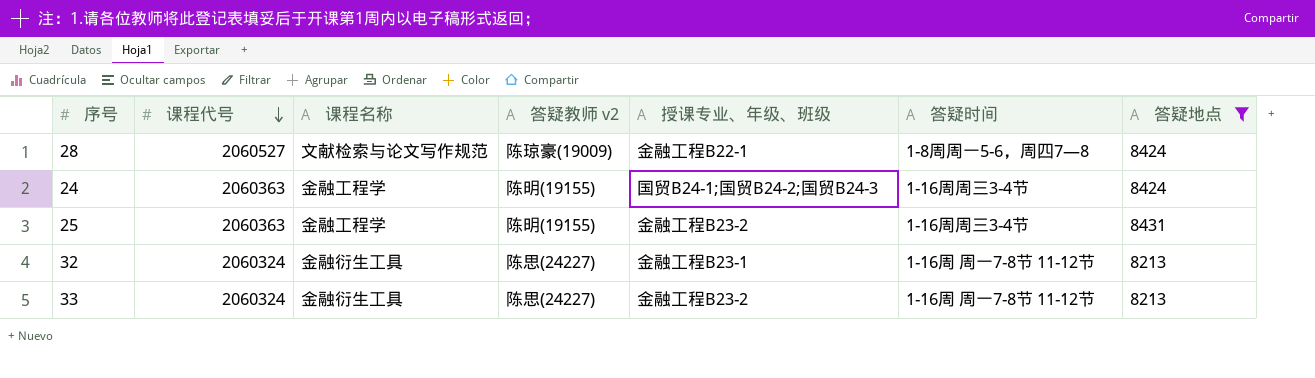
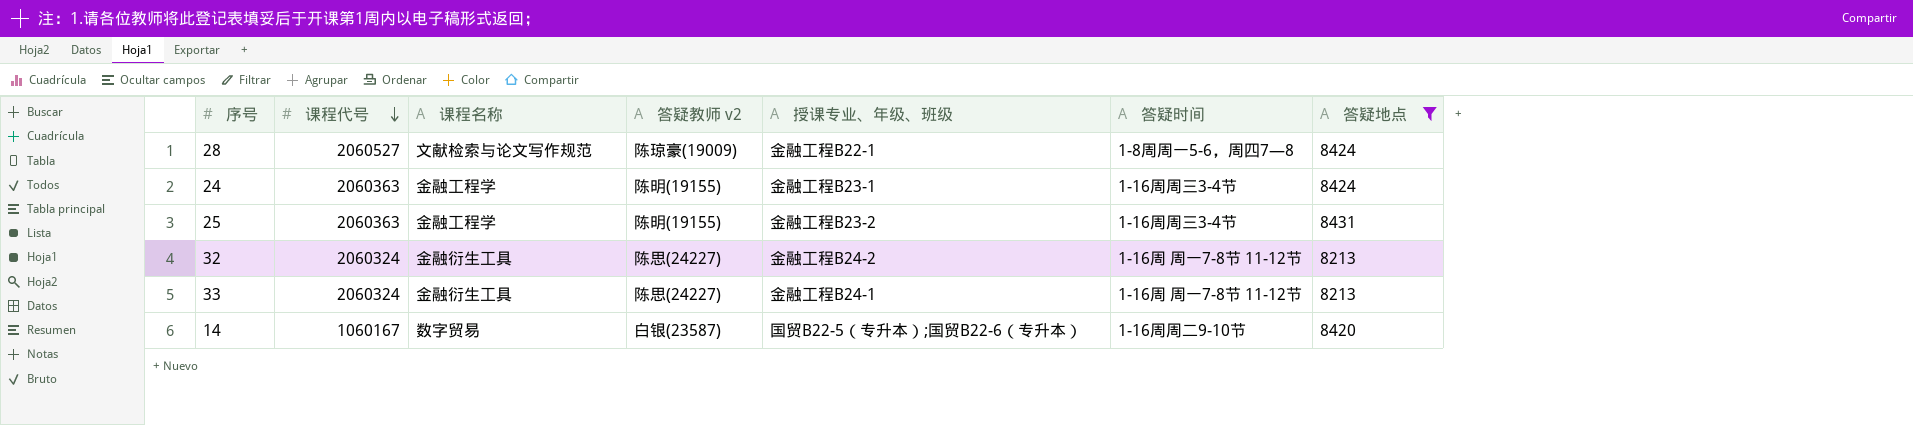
24 | 授课专业、年级、班级: 国贸B24-1;国贸B24-2;国贸B24-3 -> 金融工程B23-1
32 | 授课专业、年级、班级: 金融工程B23-1 -> 金融工程B24-2
33 | 授课专业、年级、班级: 金融工程B23-2 -> 金融工程B24-1
row 14: none -> 1060167 | 数字贸易 | 白银(23587) | 国贸B22-5（专升本）;国贸B22-6（专升本） | 1-16周周二9-10节 | 8420

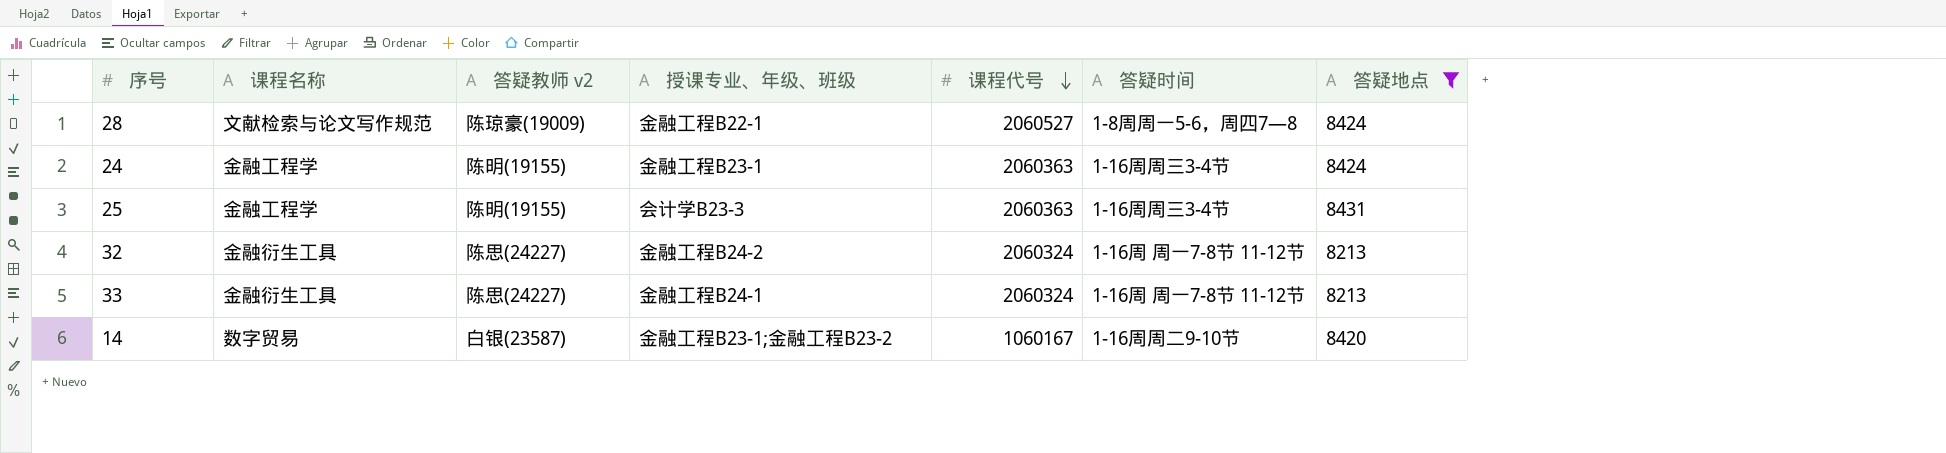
column 课程代号 | position: 2 -> 5
25 | 授课专业、年级、班级: 金融工程B23-2 -> 会计学B23-3
14 | 授课专业、年级、班级: 国贸B22-5（专升本）;国贸B22-6（专升本） -> 金融工程B23-1;金融工程B23-2

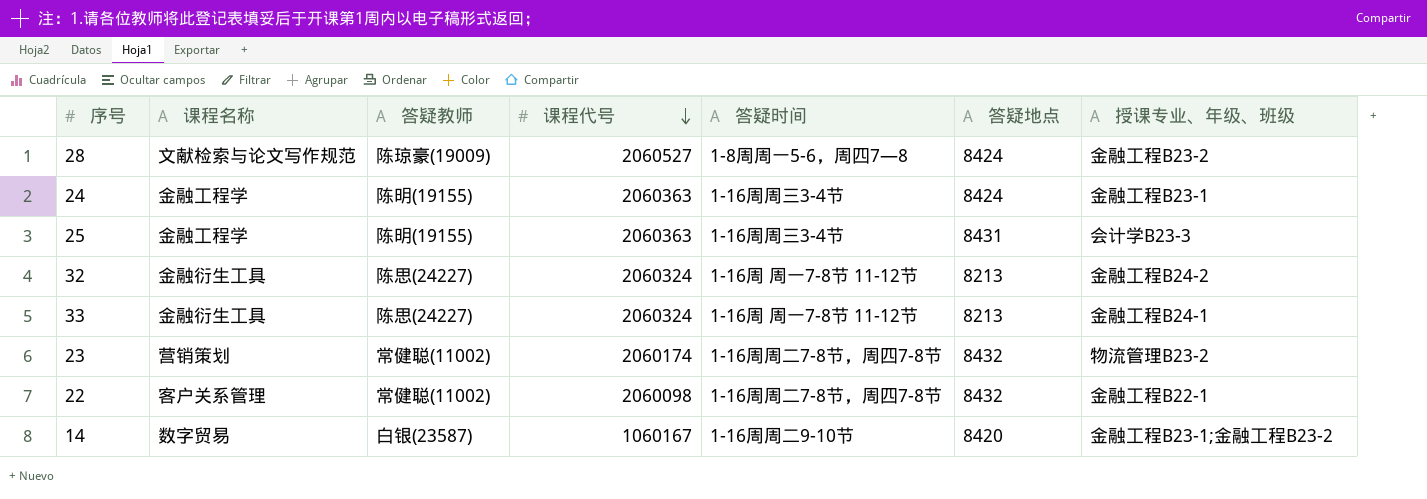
filter: 答疑地点 != 8432 -> none
column name: 答疑教师 v2 -> 答疑教师
column 授课专业、年级、班级 | position: 4 -> 7
28 | 授课专业、年级、班级: 金融工程B22-1 -> 金融工程B23-2

